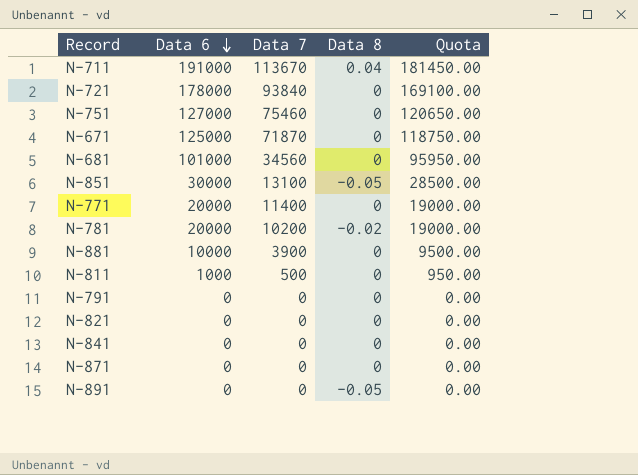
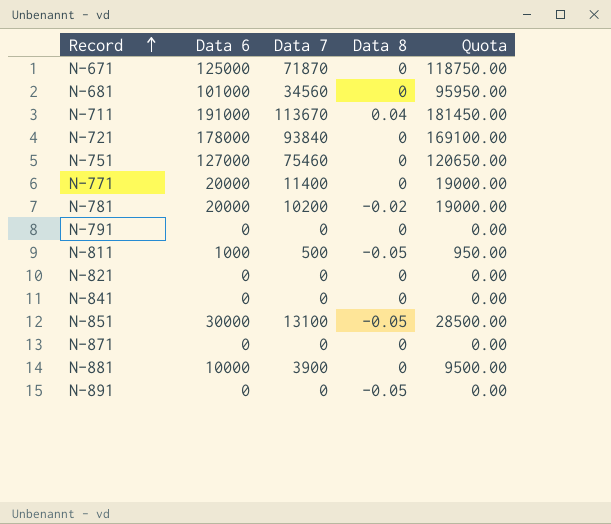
row order: Data 6 descending -> Record ascending
N-811 | Data 8: 0 -> -0.05

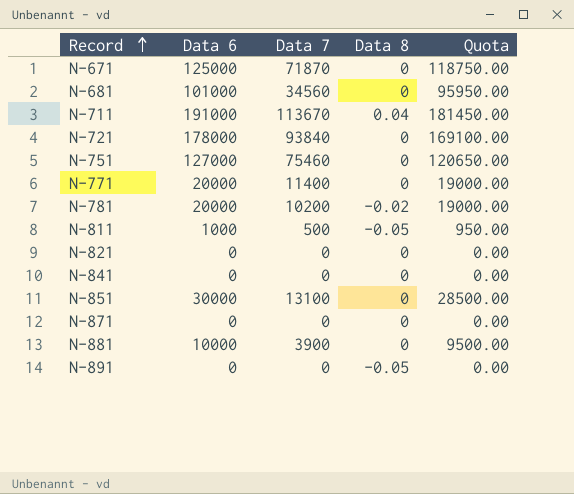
row N-791: 0 | 0 | 0 | 0.00 -> none
N-851 | Data 8: -0.05 -> 0

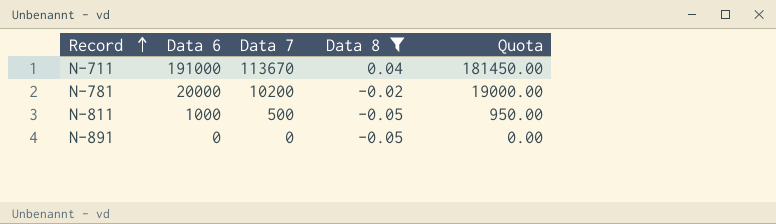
filter: none -> Data 8 != 0

